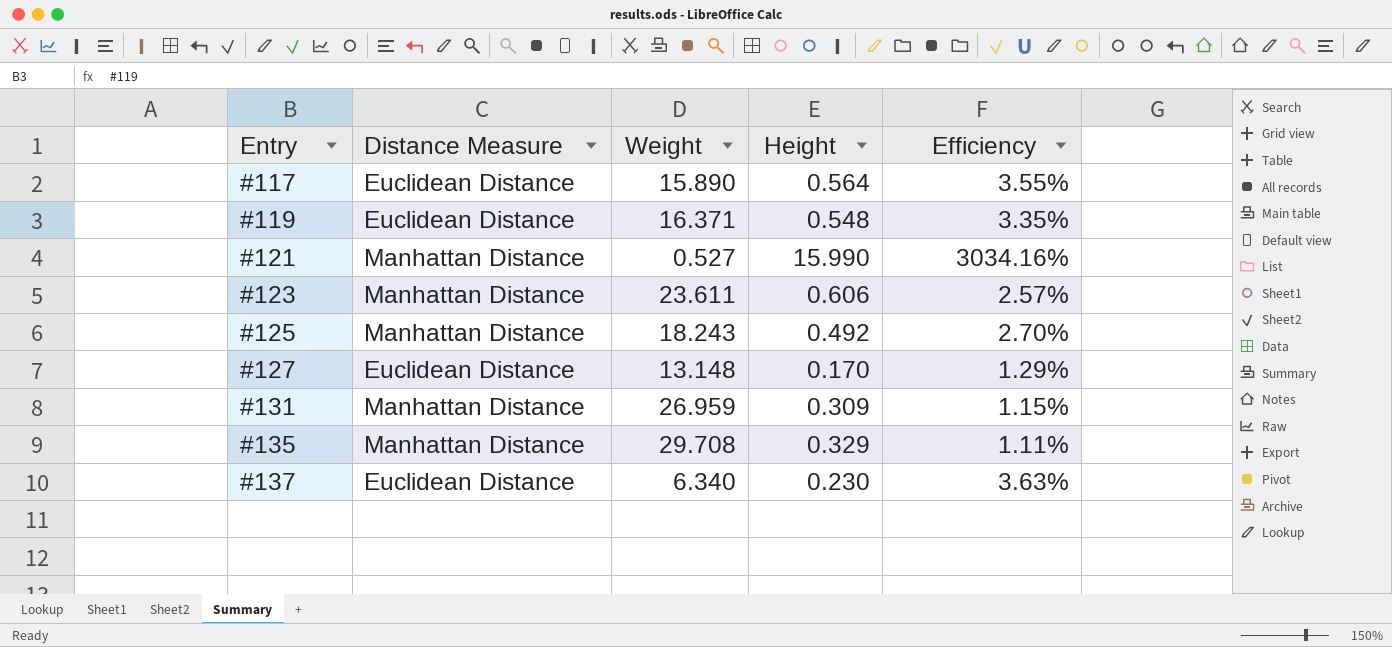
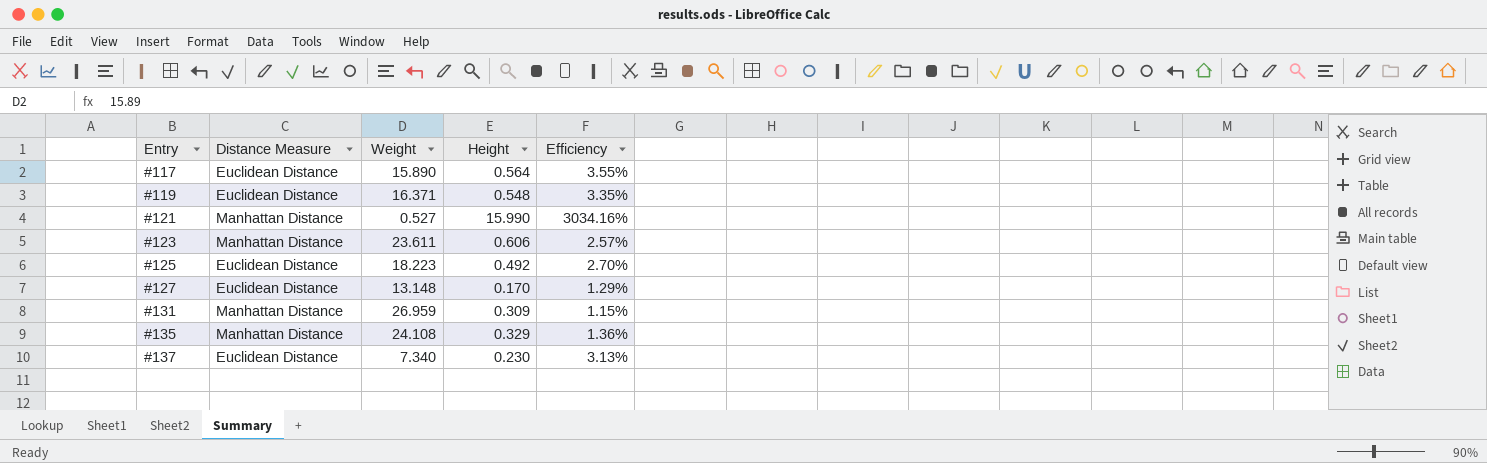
#125 | Distance Measure: Manhattan Distance -> Euclidean Distance
#125 | Weight: 18.243 -> 18.223
#135 | Weight: 29.708 -> 24.108
#135 | Efficiency: 1.11% -> 1.36%
#137 | Weight: 6.340 -> 7.340
#137 | Efficiency: 3.63% -> 3.13%

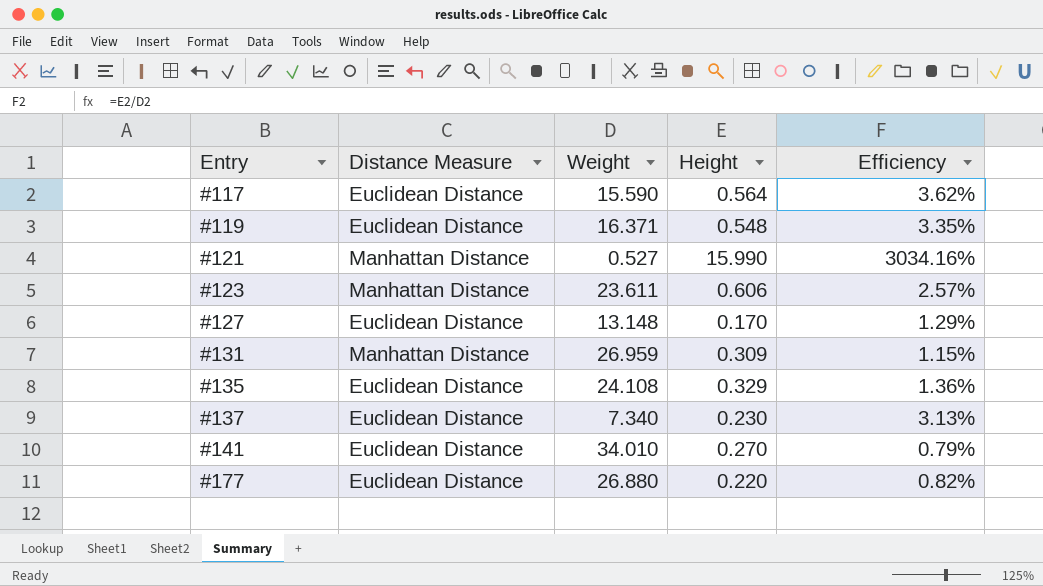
row #125: Euclidean Distance | 18.223 | 0.492 | 2.70% -> none
#117 | Weight: 15.890 -> 15.590
#117 | Efficiency: 3.55% -> 3.62%
#135 | Distance Measure: Manhattan Distance -> Euclidean Distance
row #141: none -> Euclidean Distance | 34.010 | 0.270 | 0.79%
row #177: none -> Euclidean Distance | 26.880 | 0.220 | 0.82%

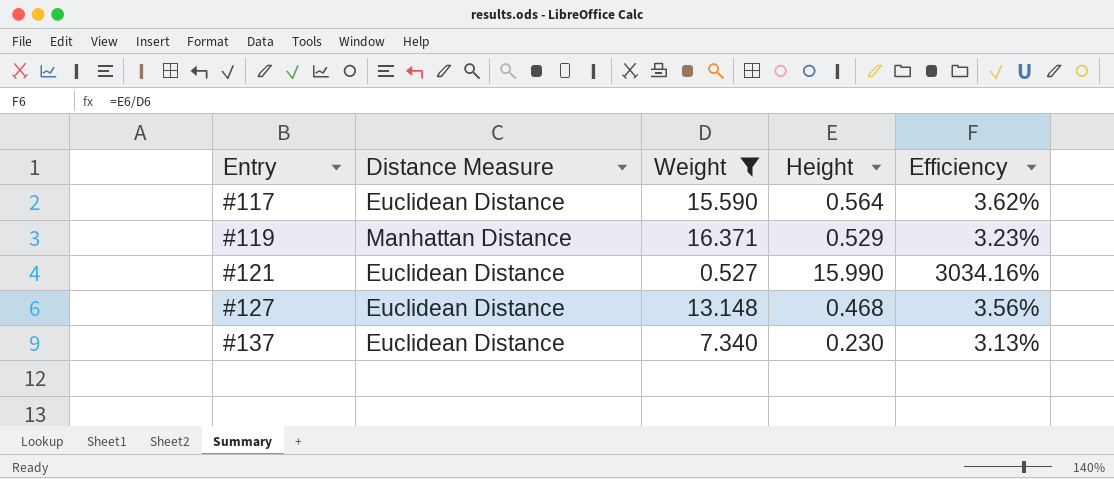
filter: none -> Weight <= 16.371
#119 | Distance Measure: Euclidean Distance -> Manhattan Distance
#119 | Height: 0.548 -> 0.529
#119 | Efficiency: 3.35% -> 3.23%
#121 | Distance Measure: Manhattan Distance -> Euclidean Distance
#127 | Height: 0.170 -> 0.468
#127 | Efficiency: 1.29% -> 3.56%

